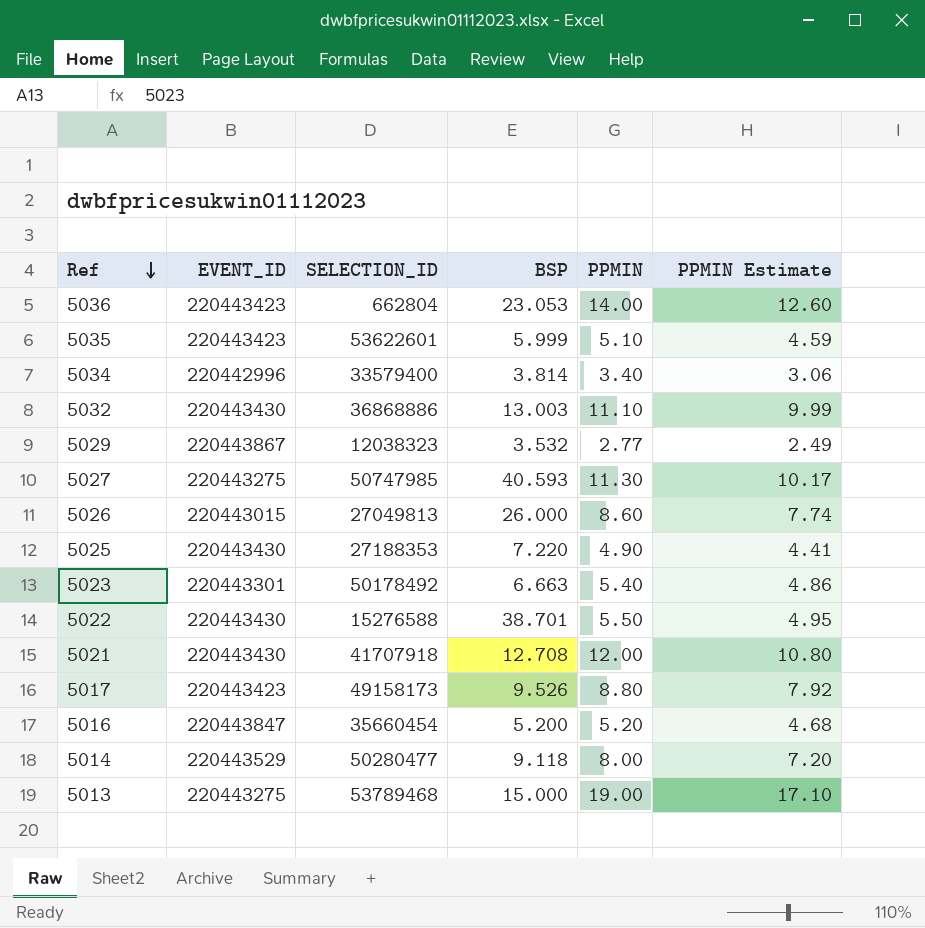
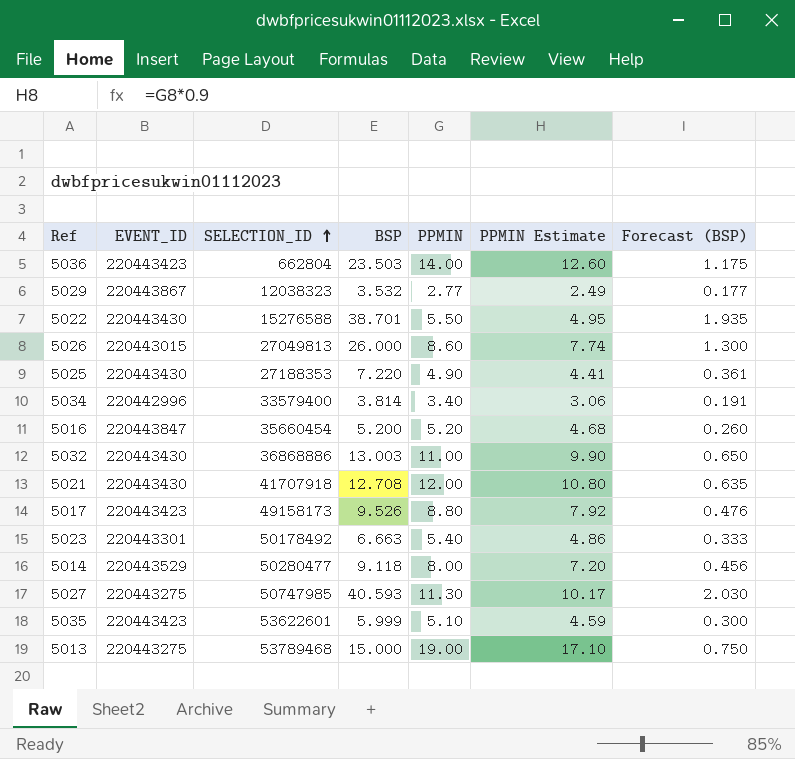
row order: Ref descending -> SELECTION_ID ascending
column Forecast (BSP) | formula: none -> [BSP] * 0.05
5036 | BSP: 23.053 -> 23.503
5032 | PPMIN: 11.10 -> 11.00
5032 | PPMIN Estimate: 9.99 -> 9.90

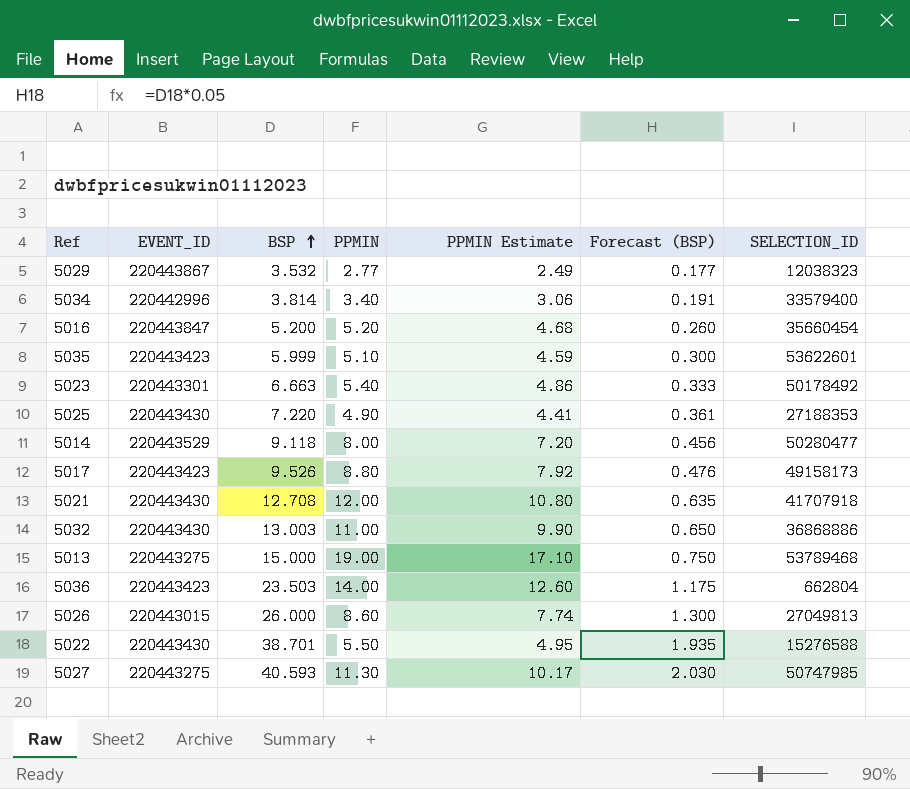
row order: SELECTION_ID ascending -> BSP ascending
column SELECTION_ID | position: 3 -> 7

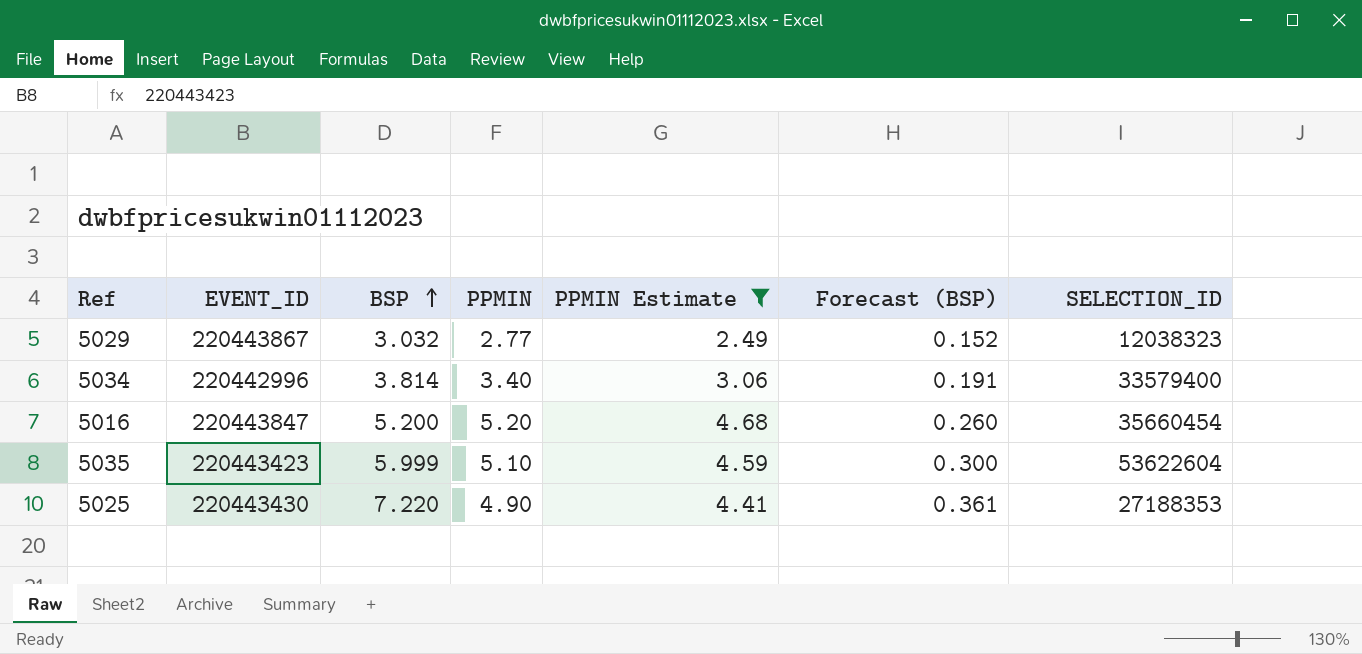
filter: none -> PPMIN Estimate <= 4.68
5029 | BSP: 3.532 -> 3.032
5029 | Forecast (BSP): 0.177 -> 0.152
5035 | SELECTION_ID: 53622601 -> 53622604

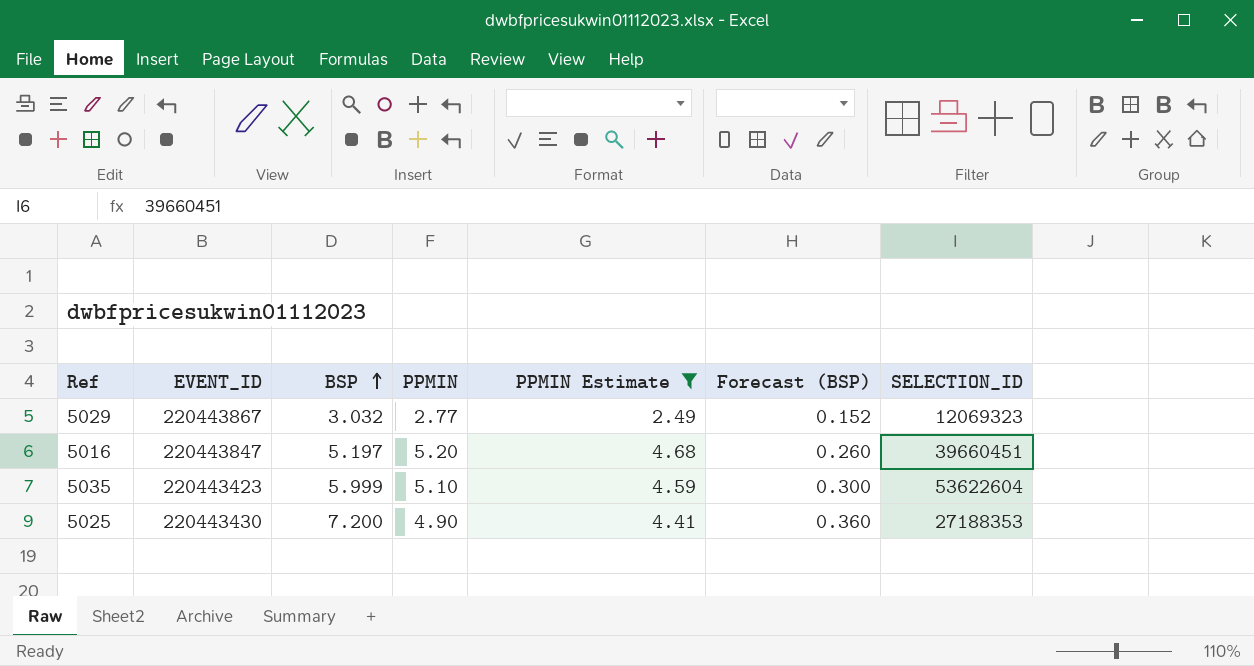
row 5034: 220442996 | 3.814 | 3.40 | 3.06 | 0.191 | 33579400 -> none
5029 | SELECTION_ID: 12038323 -> 12069323
5016 | BSP: 5.200 -> 5.197
5016 | SELECTION_ID: 35660454 -> 39660451
5025 | BSP: 7.220 -> 7.200
5025 | Forecast (BSP): 0.361 -> 0.360

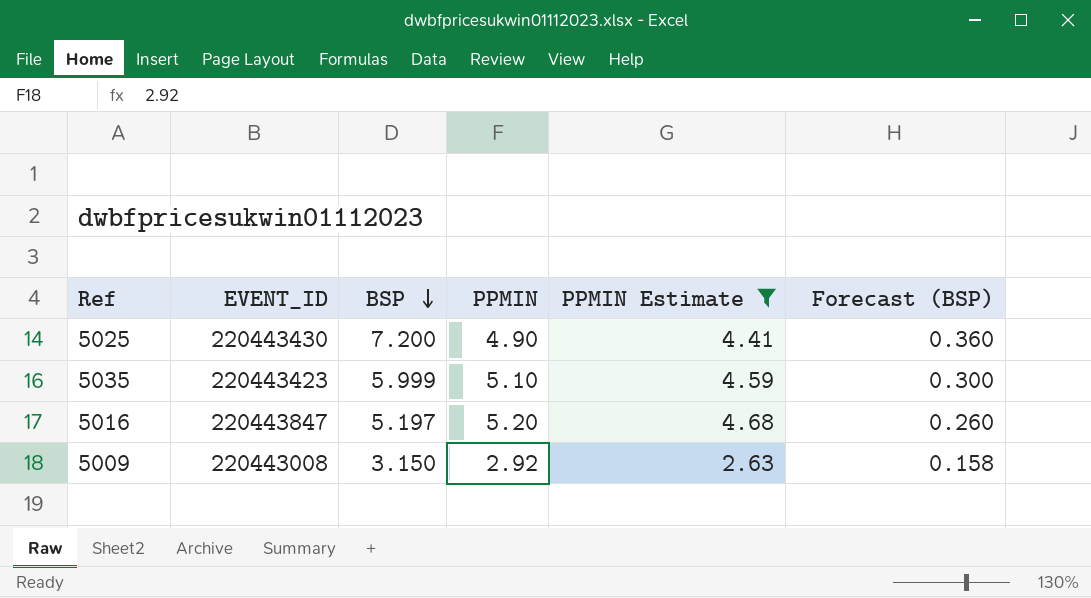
row order: BSP ascending -> BSP descending
column SELECTION_ID | position: 7 -> none
row 5029: 220443867 | 3.032 | 2.77 | 2.49 | 0.152 | 12069323 -> none
row 5009: none -> 220443008 | 3.150 | 2.92 | 2.63 | 0.158

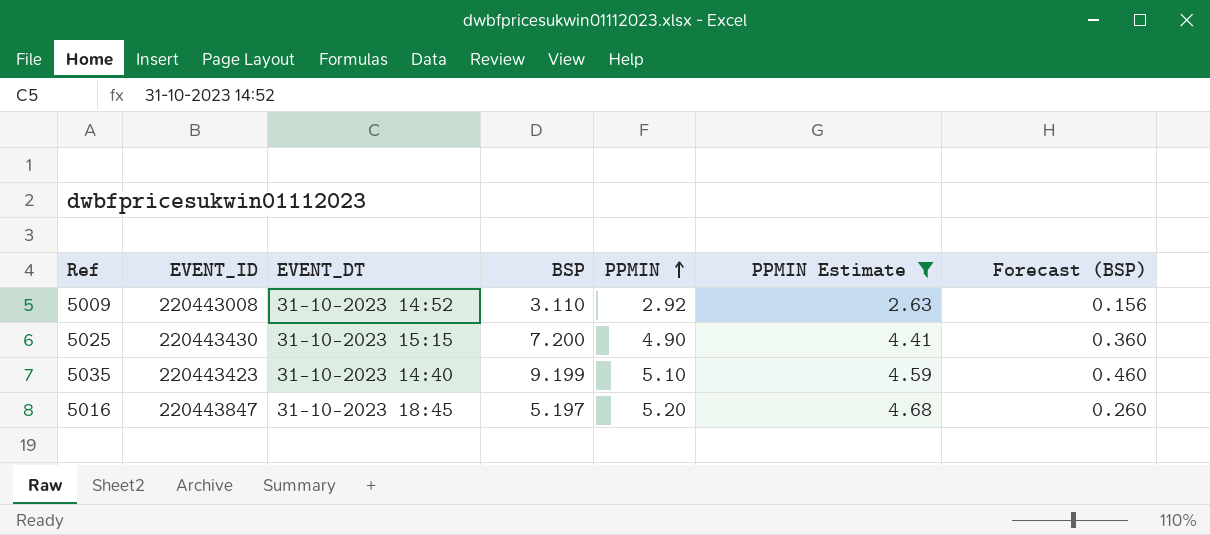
row order: BSP descending -> PPMIN ascending
column EVENT_DT | position: none -> 3
5009 | BSP: 3.150 -> 3.110
5009 | Forecast (BSP): 0.158 -> 0.156
5035 | BSP: 5.999 -> 9.199
5035 | Forecast (BSP): 0.300 -> 0.460

